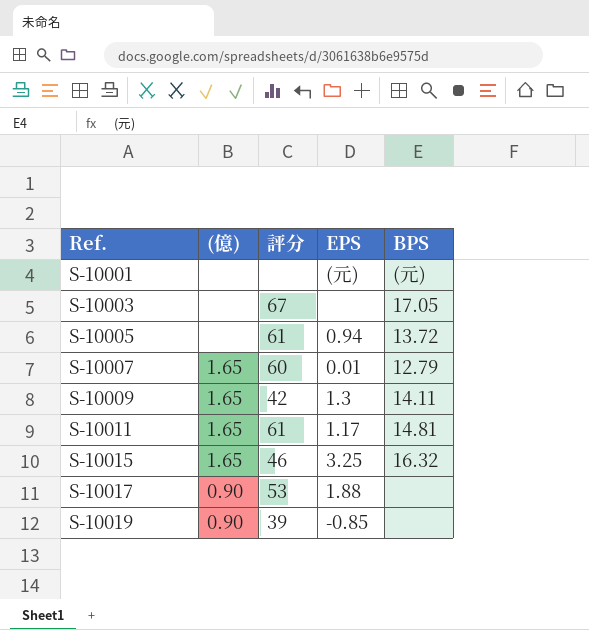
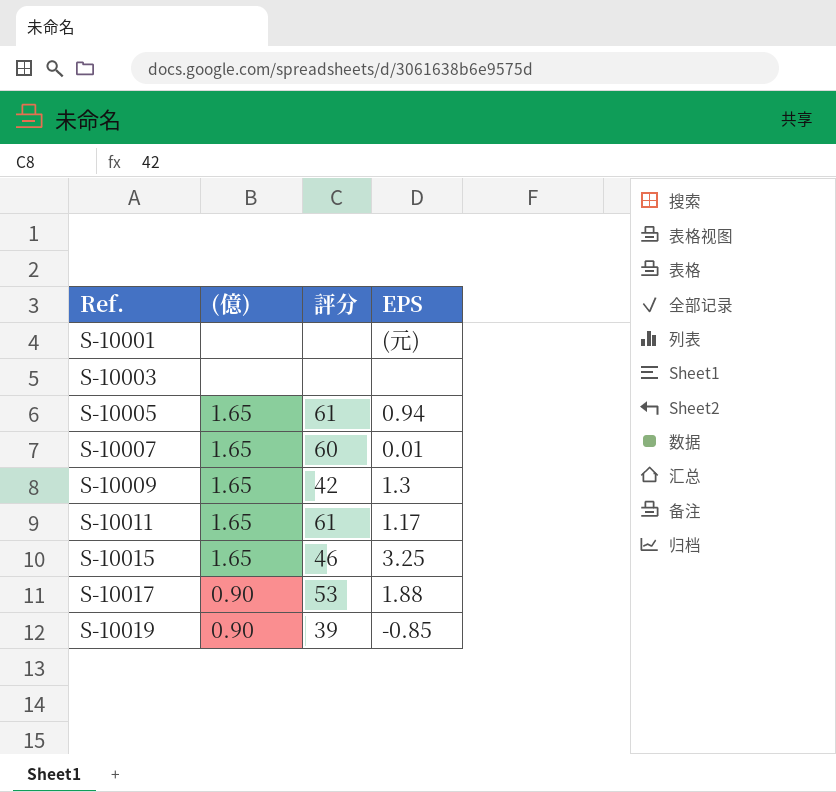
column BPS | position: 5 -> none
S-10003 | 評分: 67 -> none
S-10005 | (億): none -> 1.65

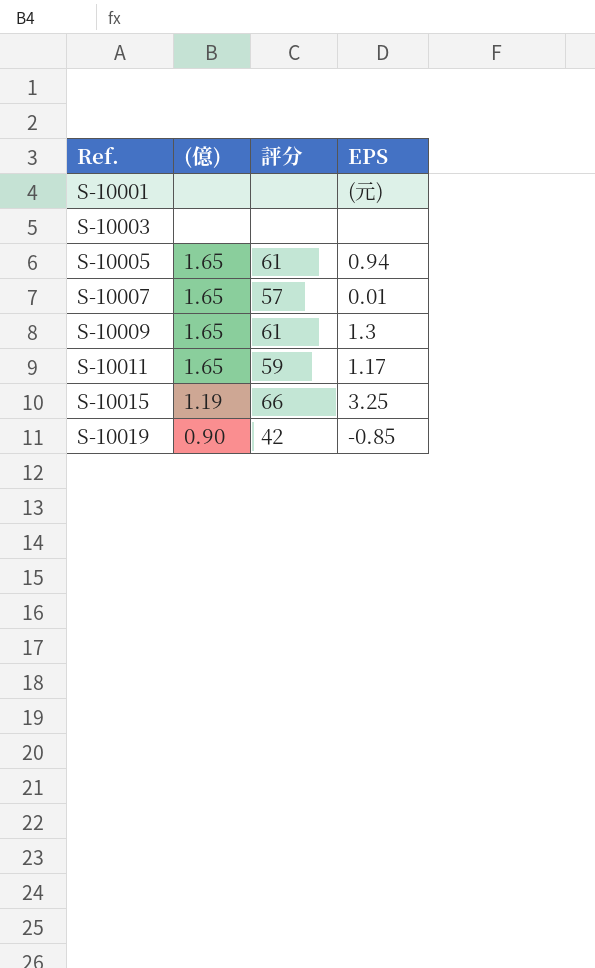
row S-10017: 0.90 | 53 | 1.88 -> none
S-10007 | 評分: 60 -> 57
S-10009 | 評分: 42 -> 61
S-10011 | 評分: 61 -> 59
S-10015 | (億): 1.65 -> 1.19
S-10015 | 評分: 46 -> 66
S-10019 | 評分: 39 -> 42

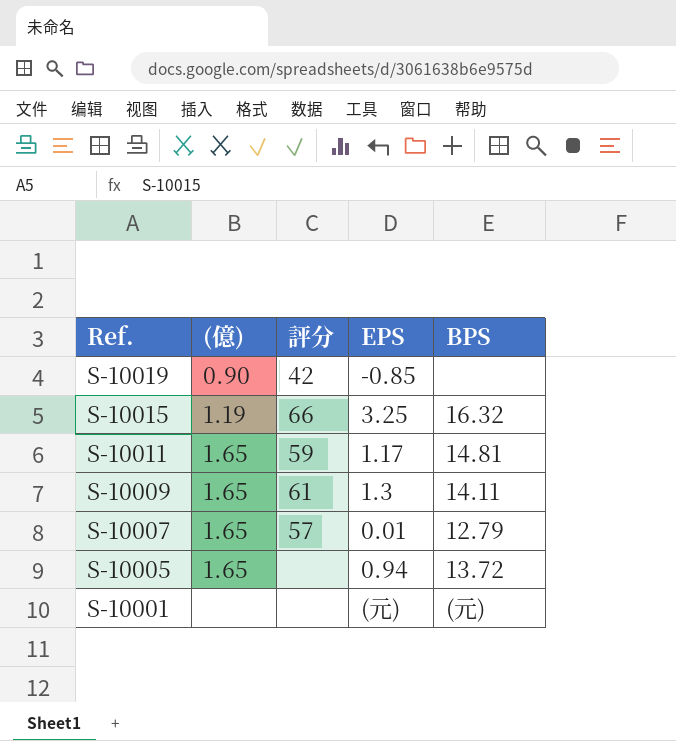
row order: Ref. ascending -> Ref. descending
column BPS | position: none -> 5
row S-10003: none | none | none -> none
S-10005 | 評分: 61 -> none

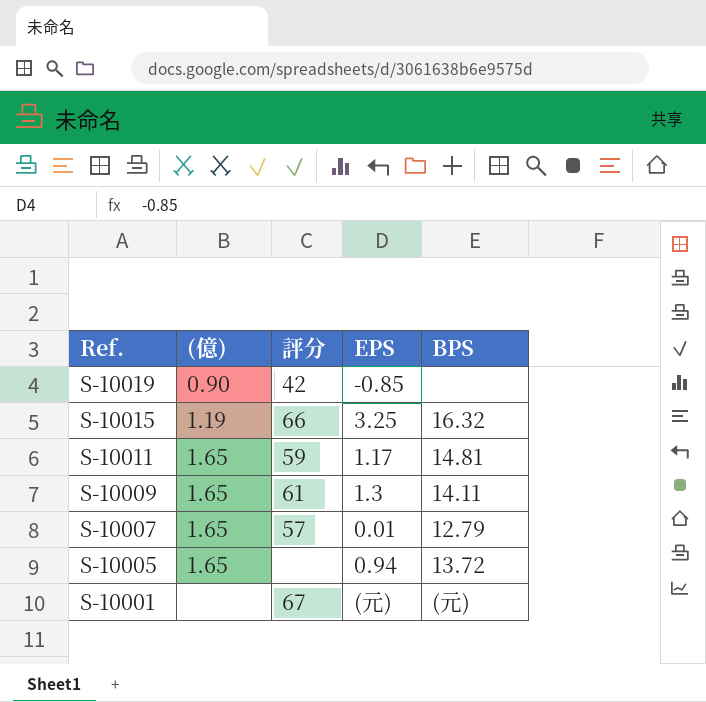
S-10001 | 評分: none -> 67

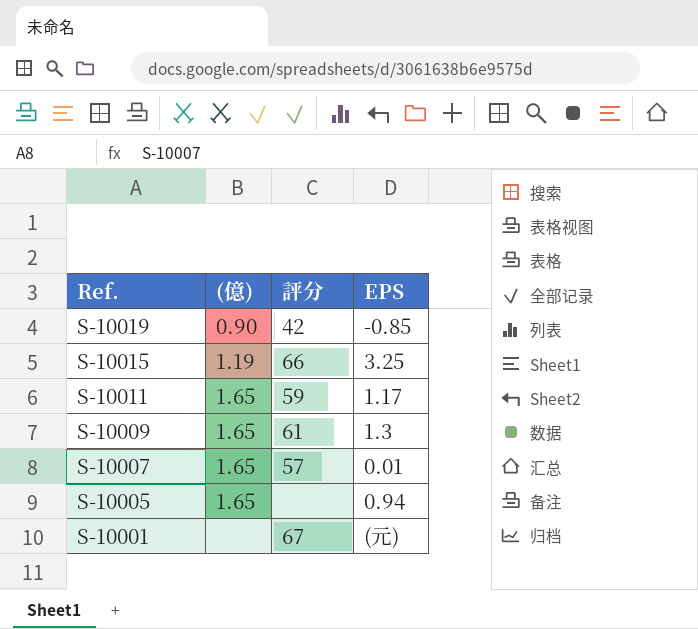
column BPS | position: 5 -> none

